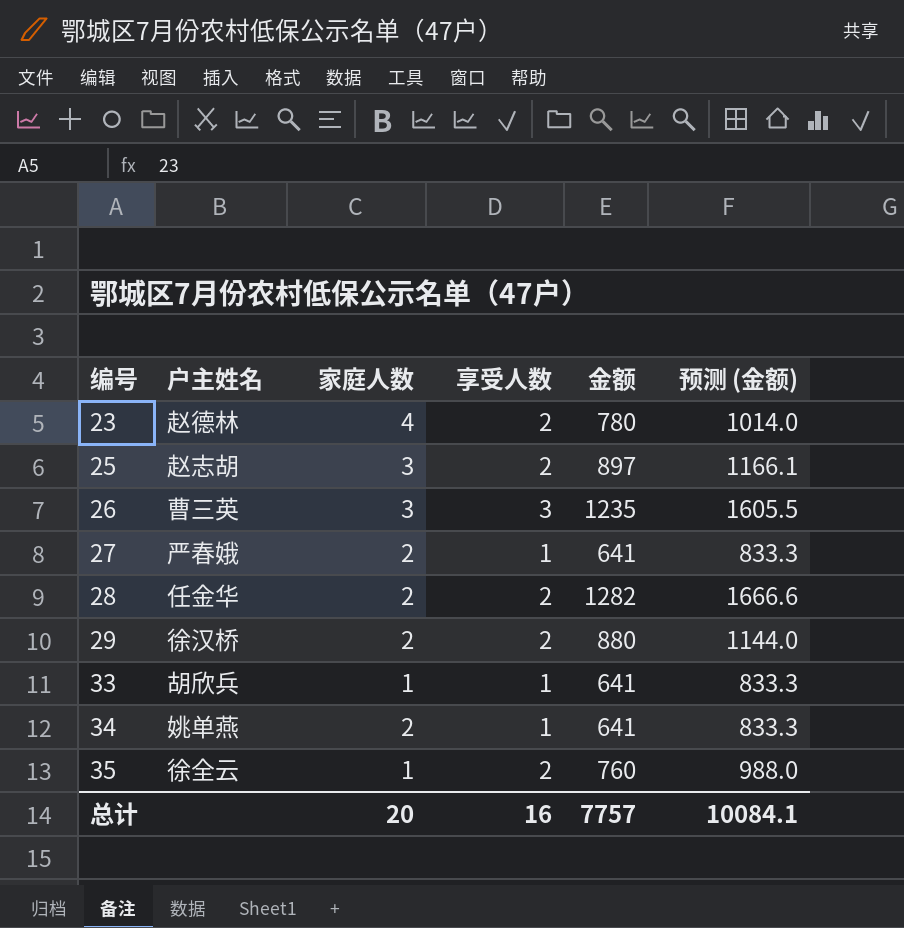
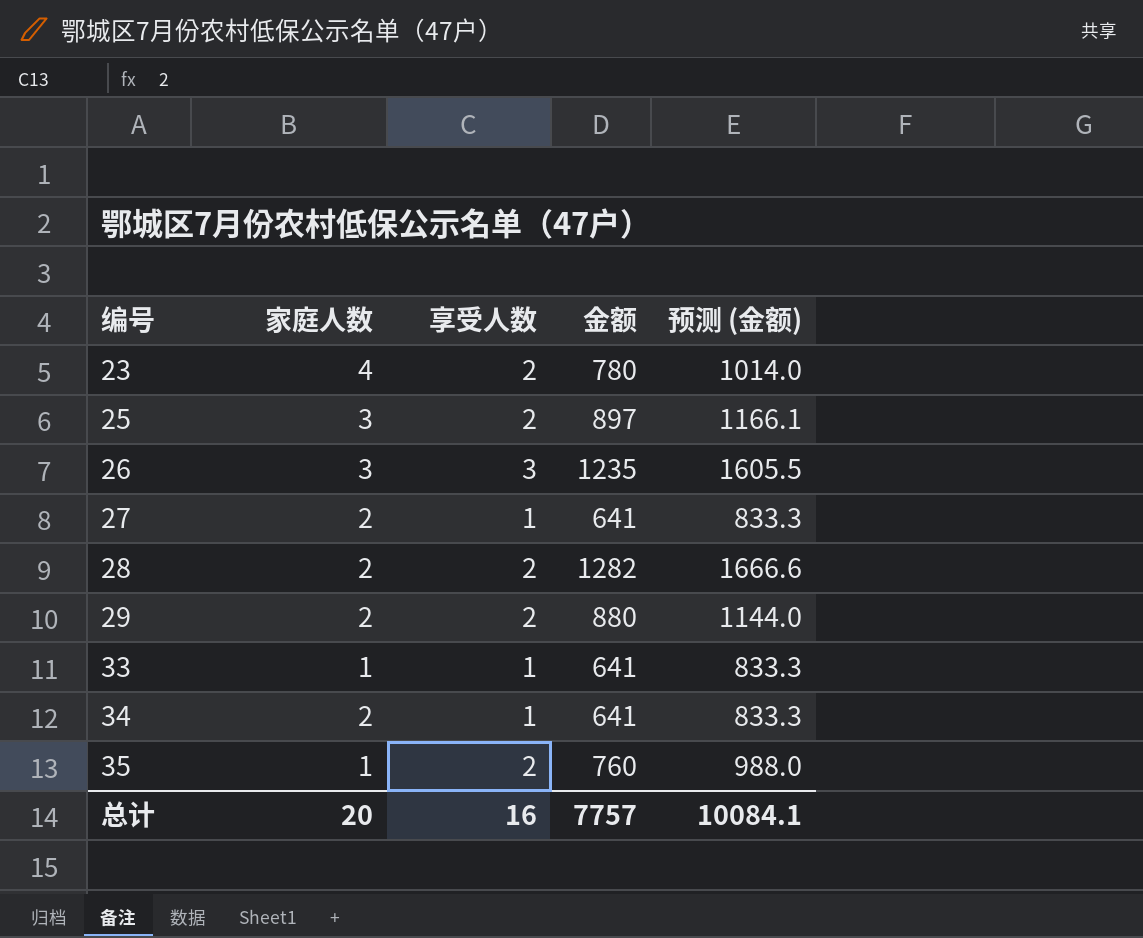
column 户主姓名 | position: 2 -> none

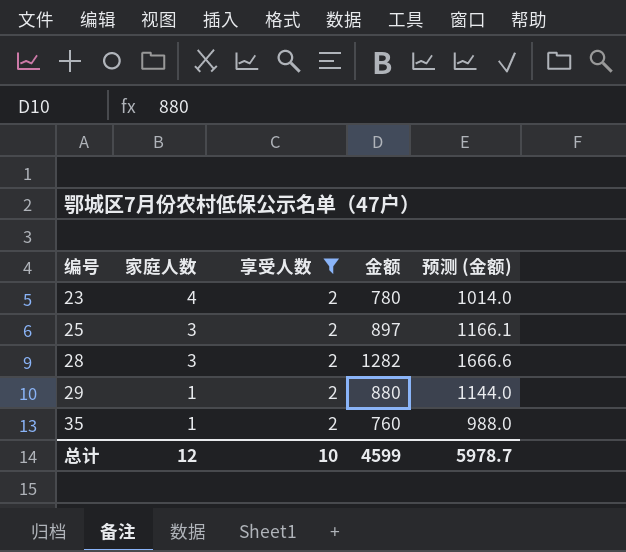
filter: none -> 享受人数 = 2
28 | 家庭人数: 2 -> 3
29 | 家庭人数: 2 -> 1
总计 | 家庭人数: 20 -> 12
总计 | 享受人数: 16 -> 10
总计 | 金额: 7757 -> 4599
总计 | 预测 (金额): 10084.1 -> 5978.7

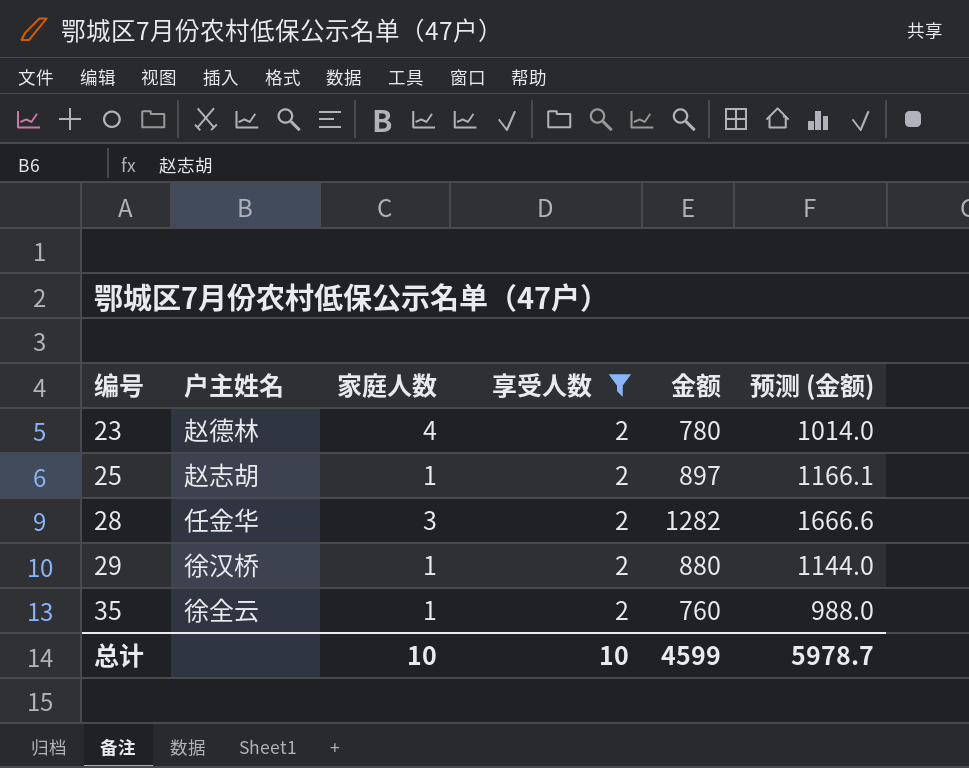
column 户主姓名 | position: none -> 2
25 | 家庭人数: 3 -> 1
总计 | 家庭人数: 12 -> 10

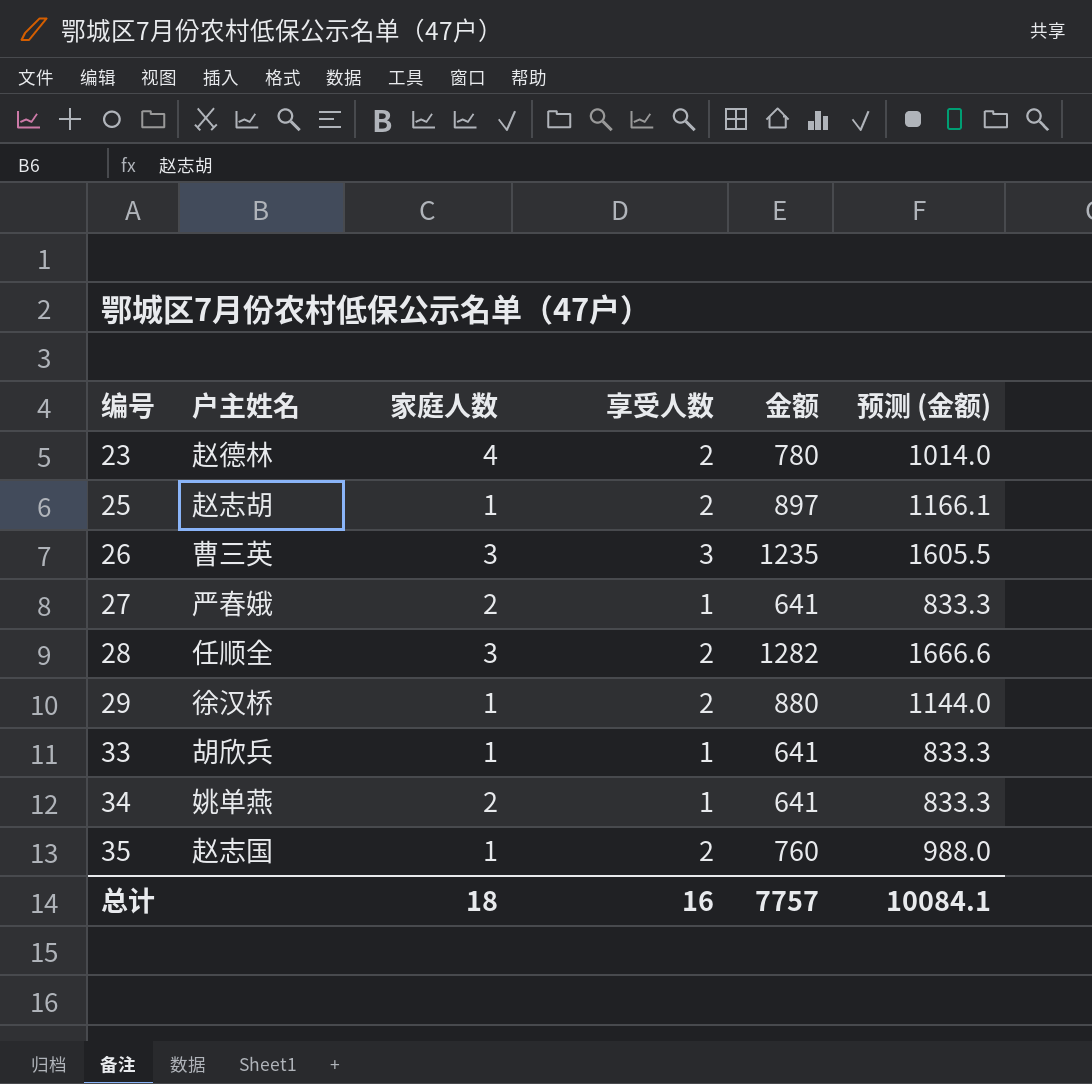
filter: 享受人数 = 2 -> none
28 | 户主姓名: 任金华 -> 任顺全
35 | 户主姓名: 徐全云 -> 赵志国
总计 | 家庭人数: 10 -> 18
总计 | 享受人数: 10 -> 16
总计 | 金额: 4599 -> 7757
总计 | 预测 (金额): 5978.7 -> 10084.1

